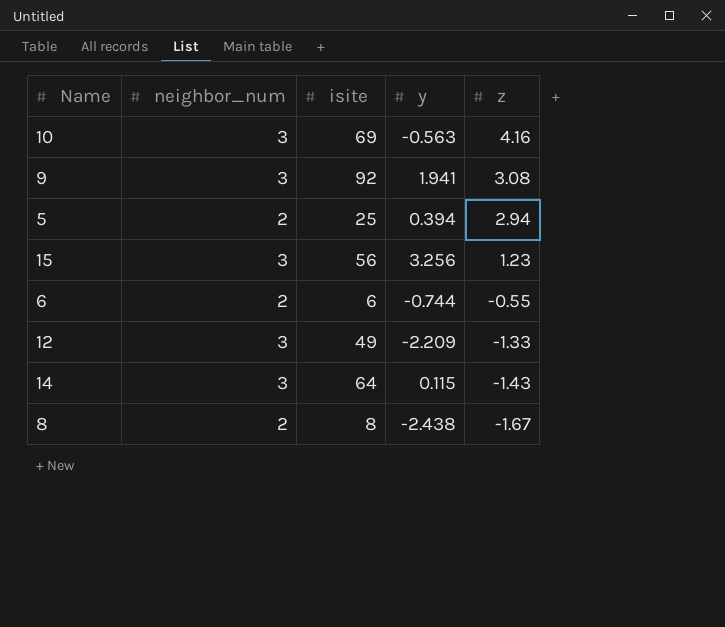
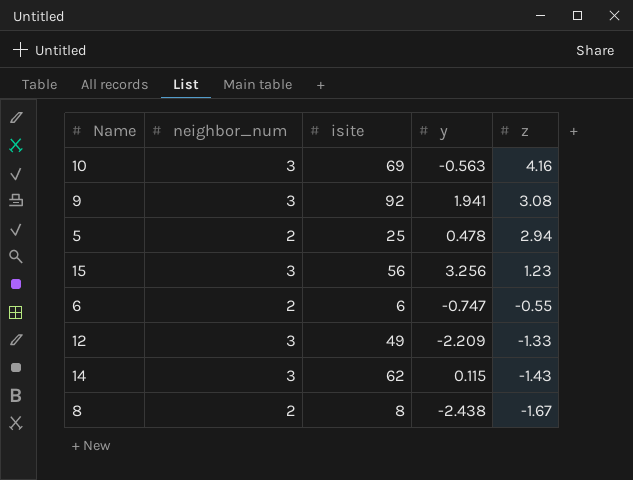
5 | y: 0.394 -> 0.478
6 | y: -0.744 -> -0.747
14 | isite: 64 -> 62

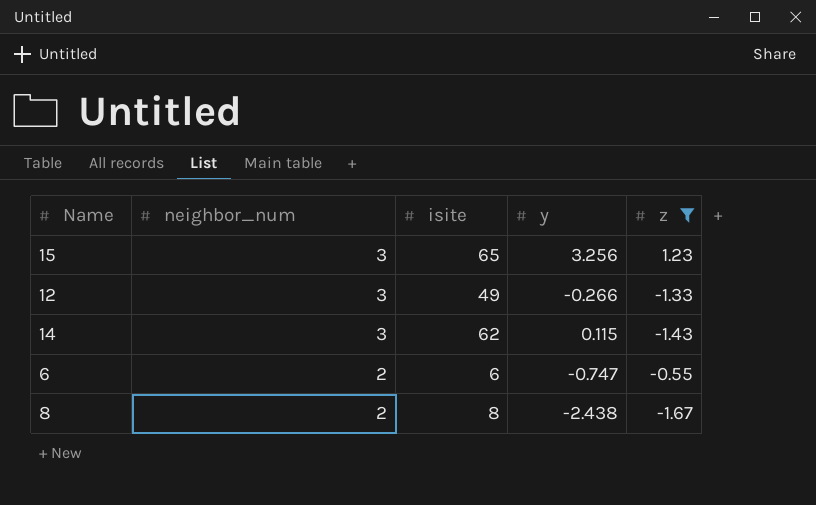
filter: none -> z <= 1.23
row order: z descending -> neighbor_num descending
15 | isite: 56 -> 65
12 | y: -2.209 -> -0.266

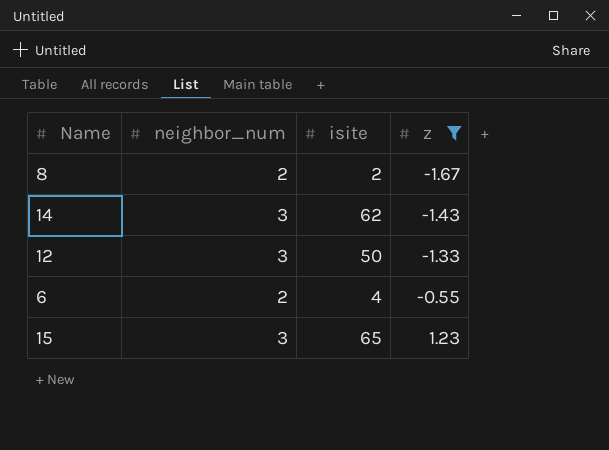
row order: neighbor_num descending -> z ascending
column y | position: 4 -> none
8 | isite: 8 -> 2
12 | isite: 49 -> 50
6 | isite: 6 -> 4

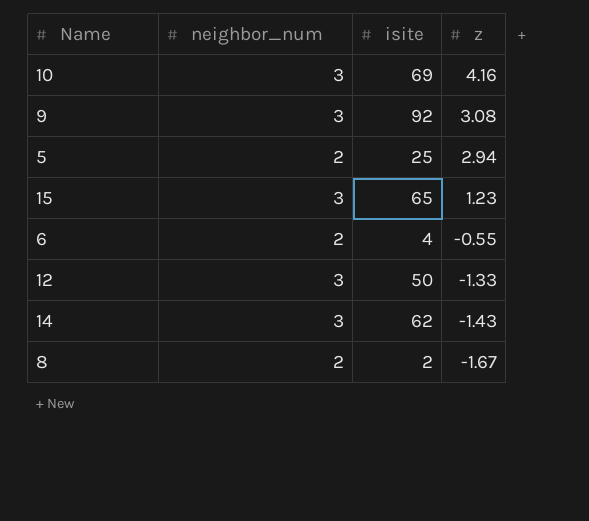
filter: z <= 1.23 -> none
row order: z ascending -> z descending

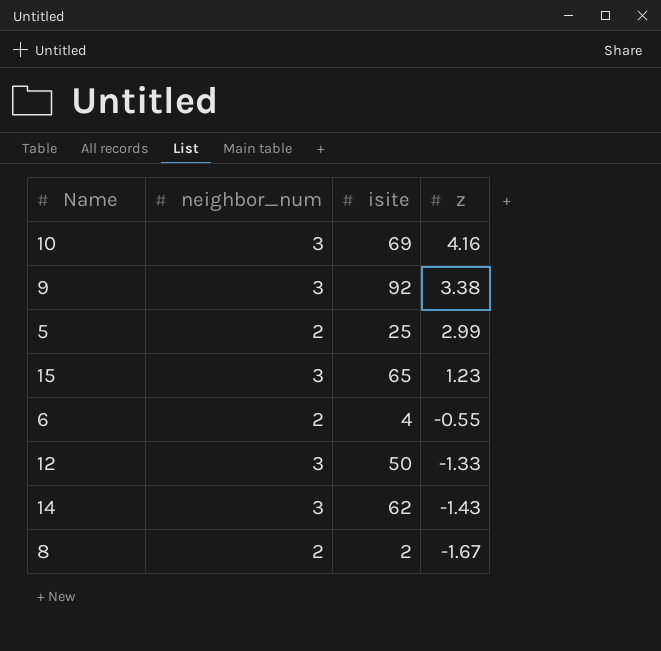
9 | z: 3.08 -> 3.38
5 | z: 2.94 -> 2.99

